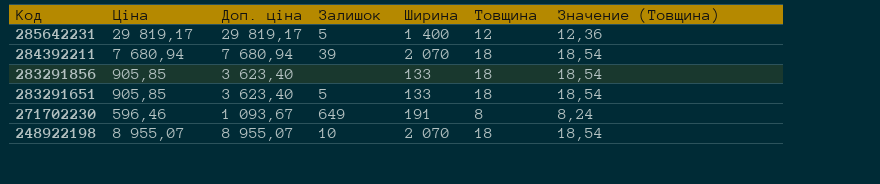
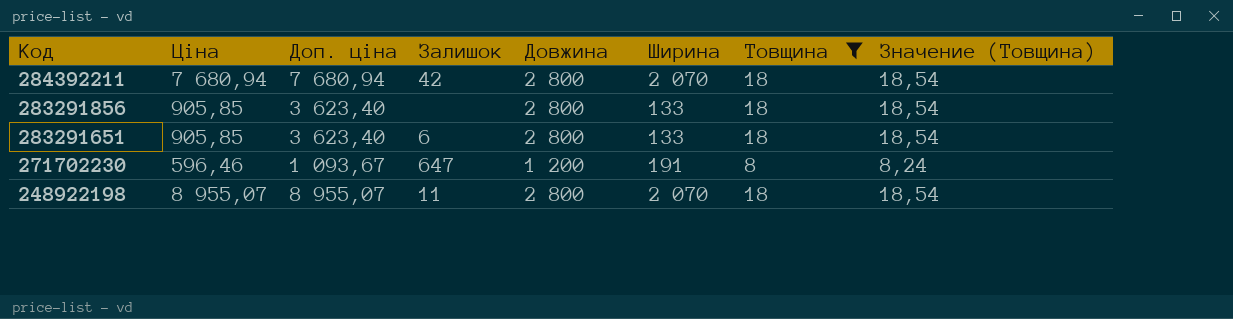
filter: none -> Товщина != 12
column Довжина | position: none -> 5
284392211 | Залишок: 39 -> 42
283291651 | Залишок: 5 -> 6
271702230 | Залишок: 649 -> 647
248922198 | Залишок: 10 -> 11

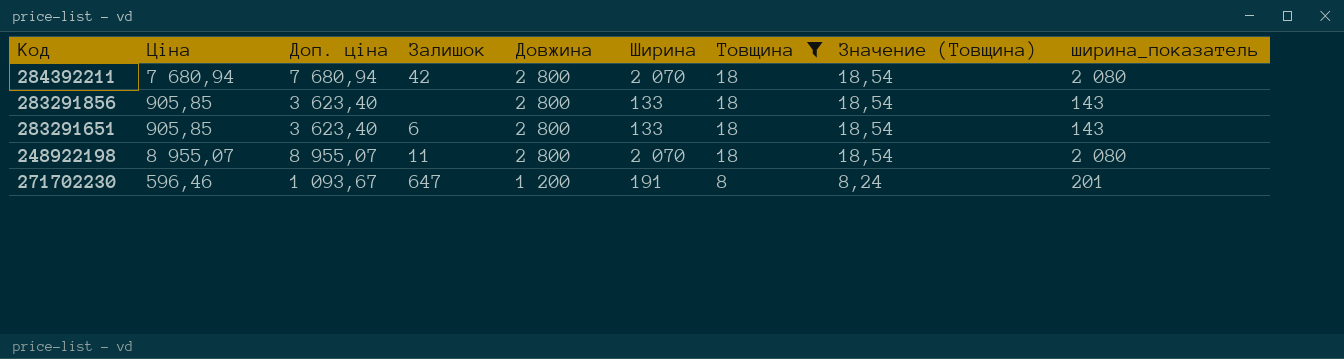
row order: Код descending -> Довжина descending
column ширина_показатель | formula: none -> [Ширина] + 10

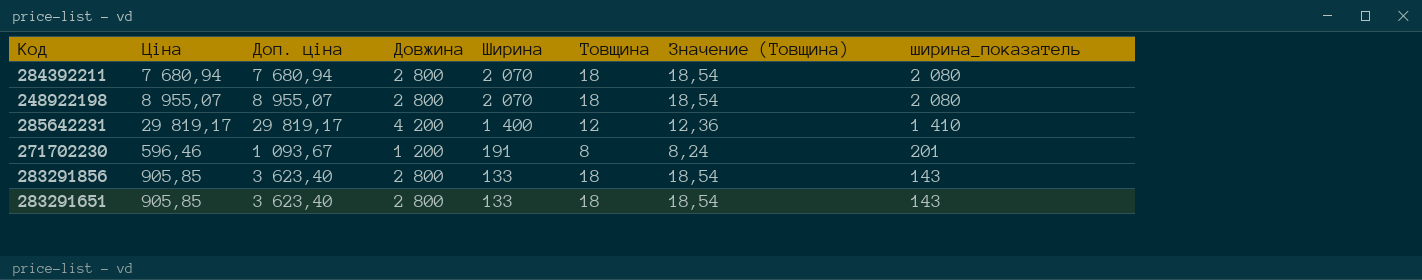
filter: Товщина != 12 -> none
row order: Довжина descending -> Ширина descending
column Залишок | position: 4 -> none

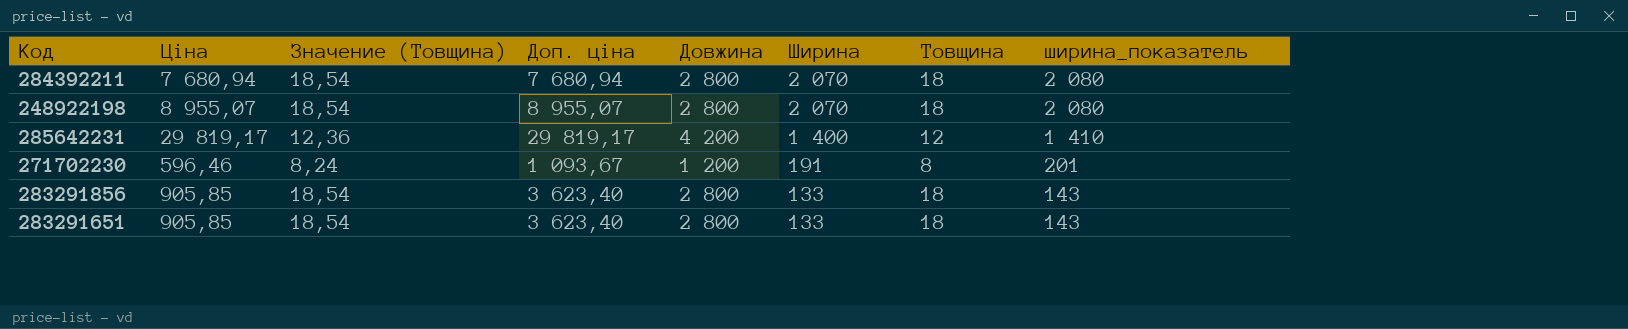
column Значение (Товщина) | position: 7 -> 3

